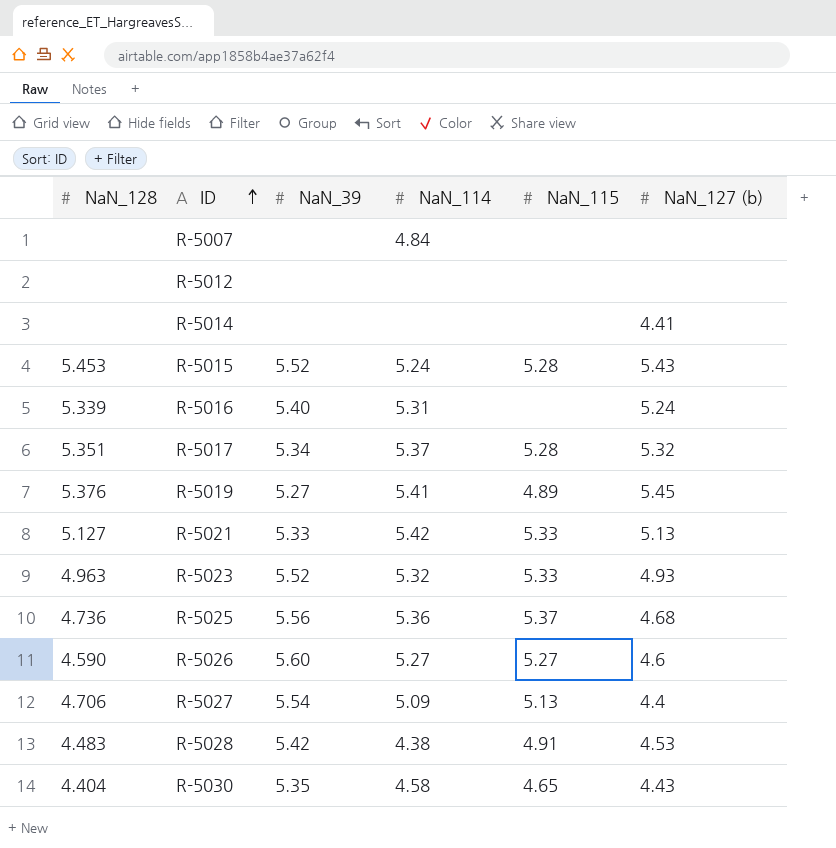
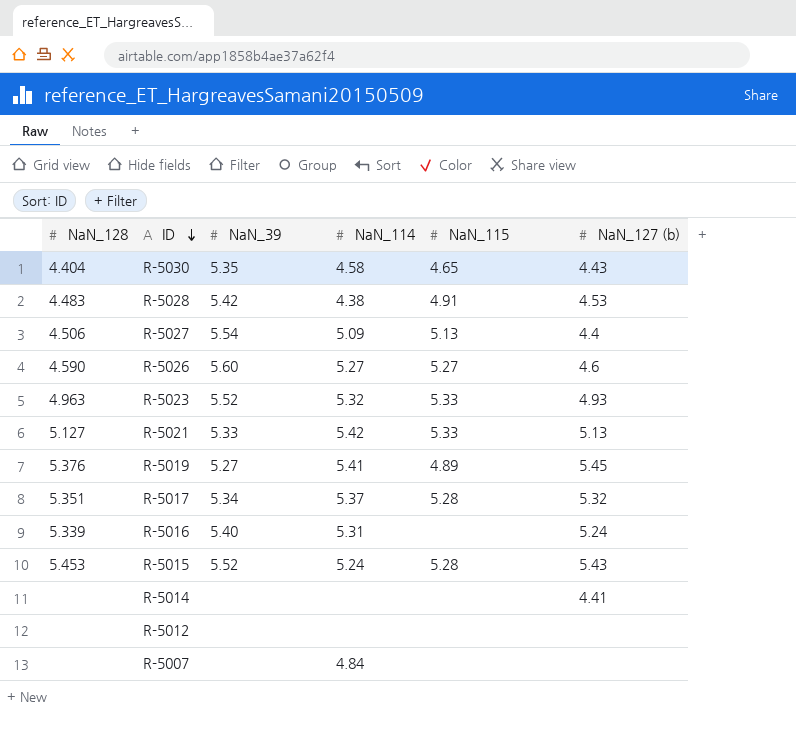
row order: ID ascending -> ID descending
row R-5025: 4.736 | 5.56 | 5.36 | 5.37 | 4.68 -> none
R-5027 | NaN_128: 4.706 -> 4.506

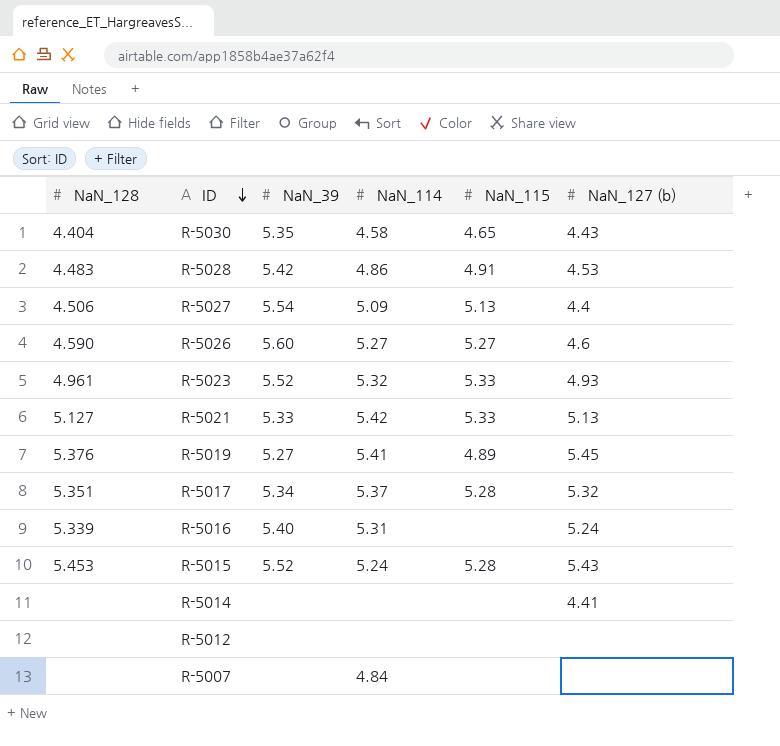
R-5028 | NaN_114: 4.38 -> 4.86
R-5023 | NaN_128: 4.963 -> 4.961

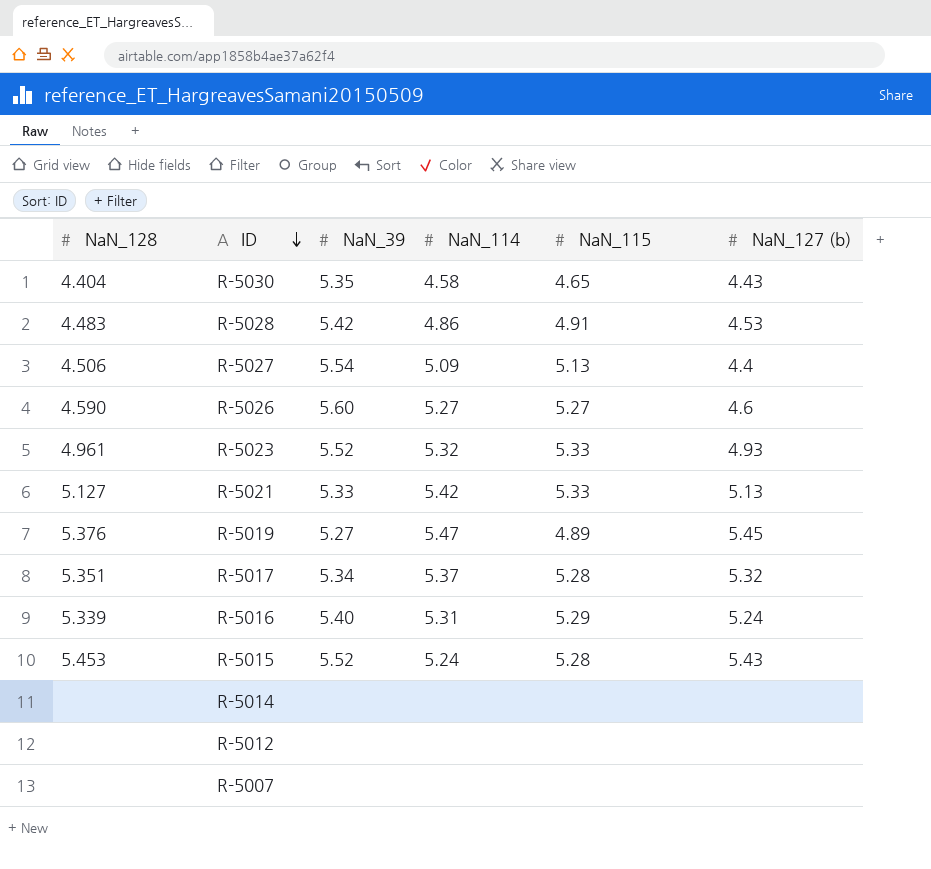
R-5019 | NaN_114: 5.41 -> 5.47
R-5016 | NaN_115: none -> 5.29
R-5014 | NaN_127 (b): 4.41 -> none
R-5007 | NaN_114: 4.84 -> none

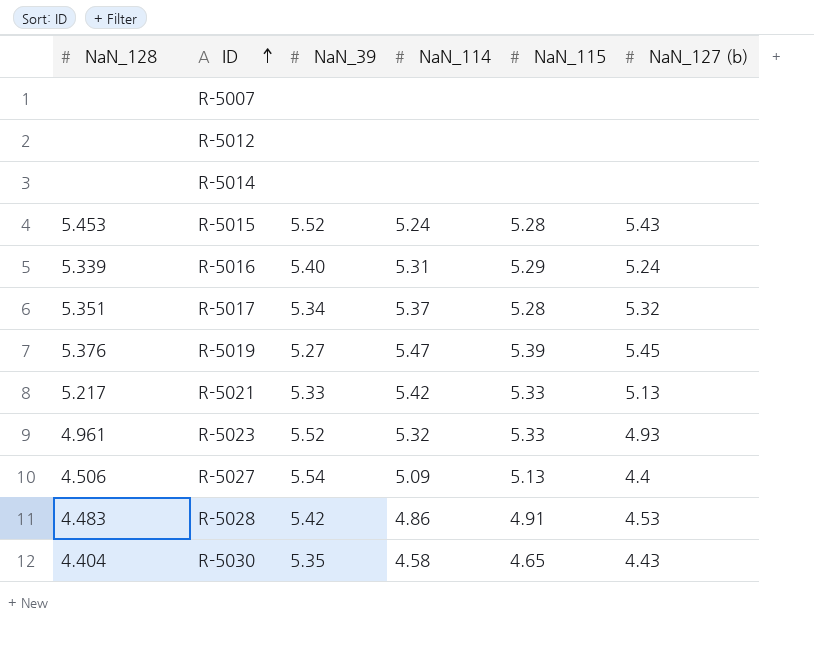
row order: ID descending -> ID ascending
row R-5026: 4.590 | 5.60 | 5.27 | 5.27 | 4.6 -> none
R-5019 | NaN_115: 4.89 -> 5.39
R-5021 | NaN_128: 5.127 -> 5.217

